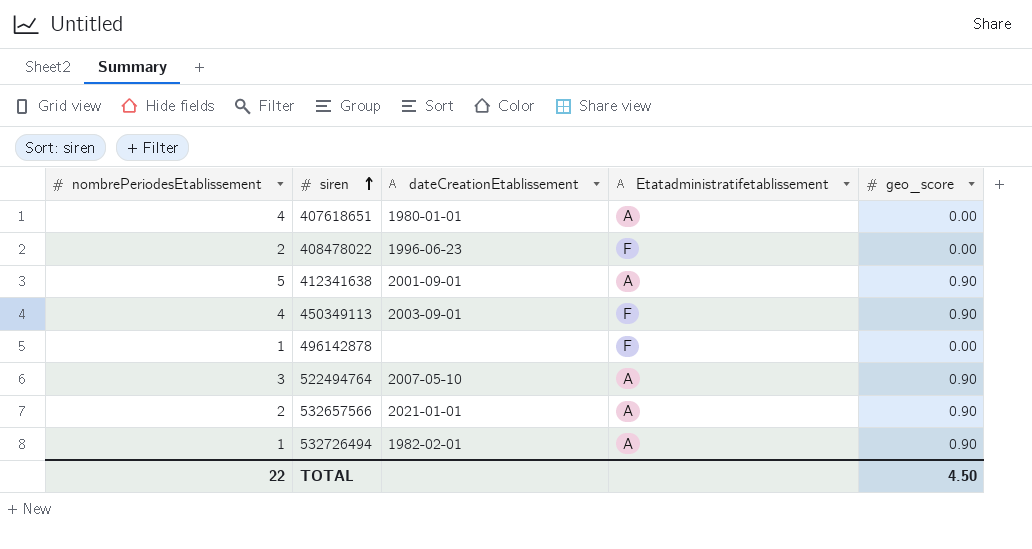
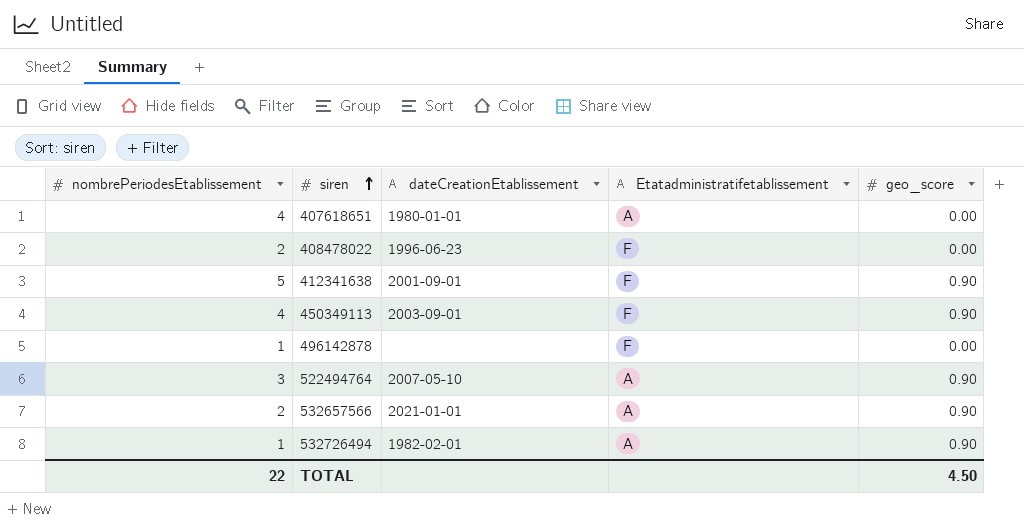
412341638 | Etatadministratifetablissement: A -> F

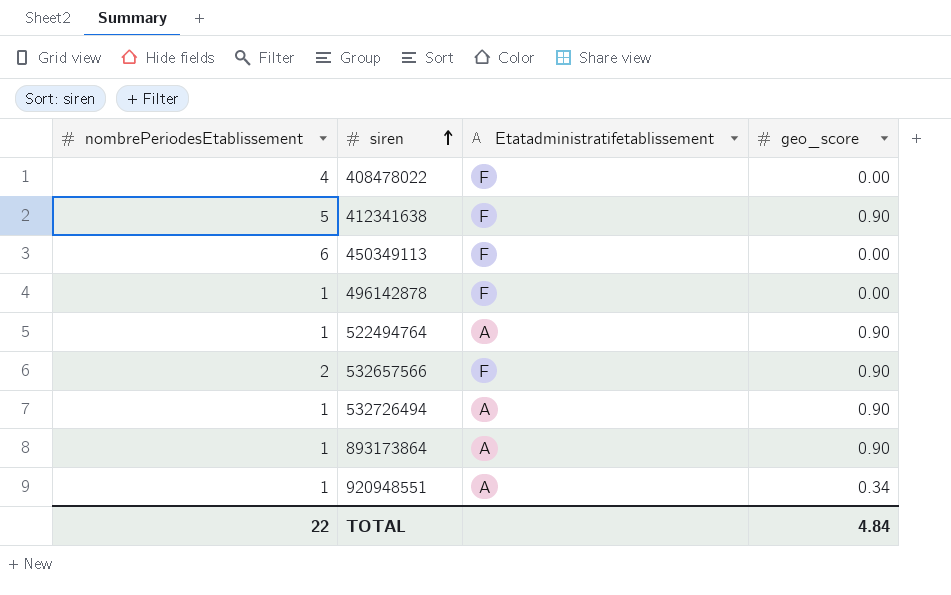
column dateCreationEtablissement | position: 3 -> none
row 407618651: 4 | 1980-01-01 | A | 0.00 -> none
408478022 | nombrePeriodesEtablissement: 2 -> 4
450349113 | nombrePeriodesEtablissement: 4 -> 6
450349113 | geo_score: 0.90 -> 0.00
522494764 | nombrePeriodesEtablissement: 3 -> 1
532657566 | Etatadministratifetablissement: A -> F
row 893173864: none -> 1 | A | 0.90
row 920948551: none -> 1 | A | 0.34
TOTAL | geo_score: 4.50 -> 4.84

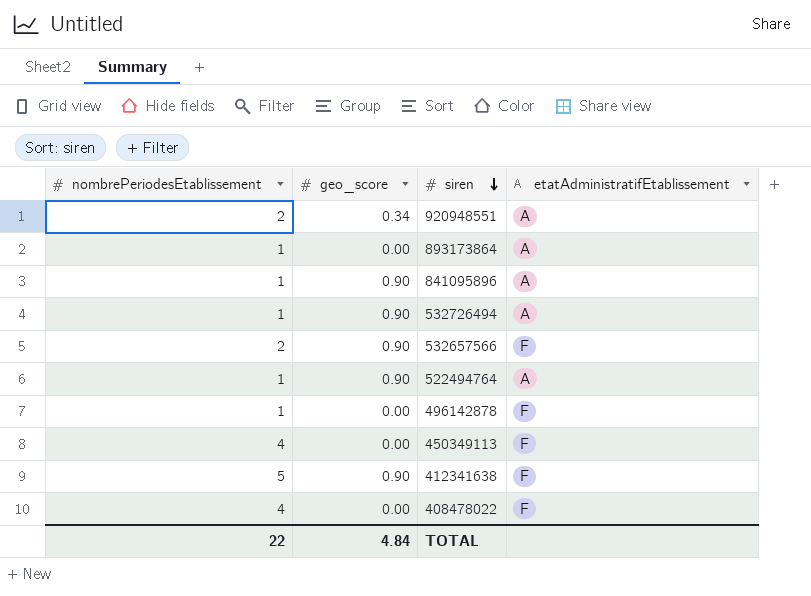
row order: siren ascending -> siren descending
column geo_score | position: 4 -> 2
column name: Etatadministratifetablissement -> etatAdministratifEtablissement
920948551 | nombrePeriodesEtablissement: 1 -> 2
893173864 | geo_score: 0.90 -> 0.00
row 841095896: none -> 1 | 0.90 | A
450349113 | nombrePeriodesEtablissement: 6 -> 4

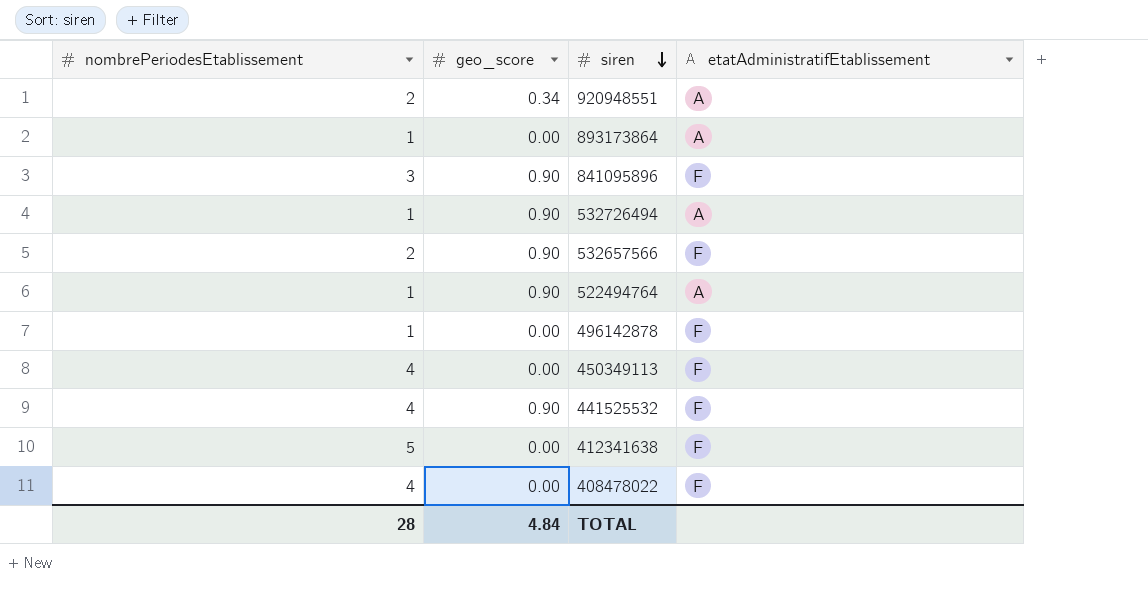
841095896 | nombrePeriodesEtablissement: 1 -> 3
841095896 | etatAdministratifEtablissement: A -> F
row 441525532: none -> 4 | 0.90 | F
412341638 | geo_score: 0.90 -> 0.00
TOTAL | nombrePeriodesEtablissement: 22 -> 28

